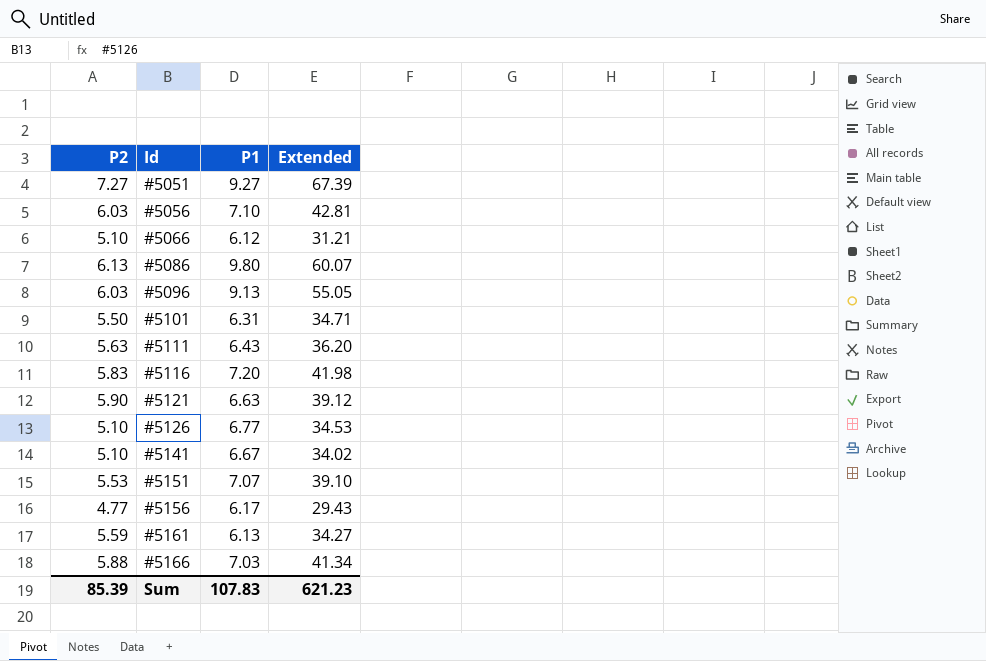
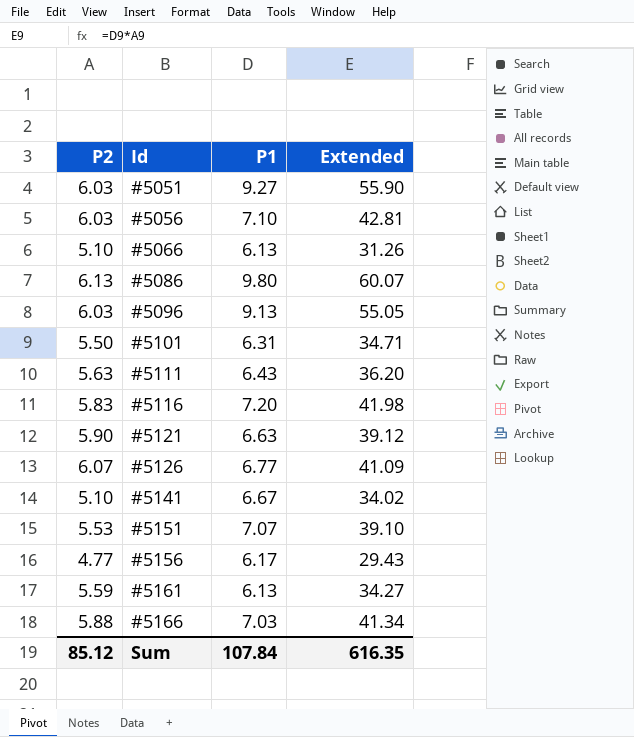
#5051 | P2: 7.27 -> 6.03
#5051 | Extended: 67.39 -> 55.90
#5066 | P1: 6.12 -> 6.13
#5066 | Extended: 31.21 -> 31.26
#5126 | P2: 5.10 -> 6.07
#5126 | Extended: 34.53 -> 41.09
Sum | P2: 85.39 -> 85.12
Sum | P1: 107.83 -> 107.84
Sum | Extended: 621.23 -> 616.35

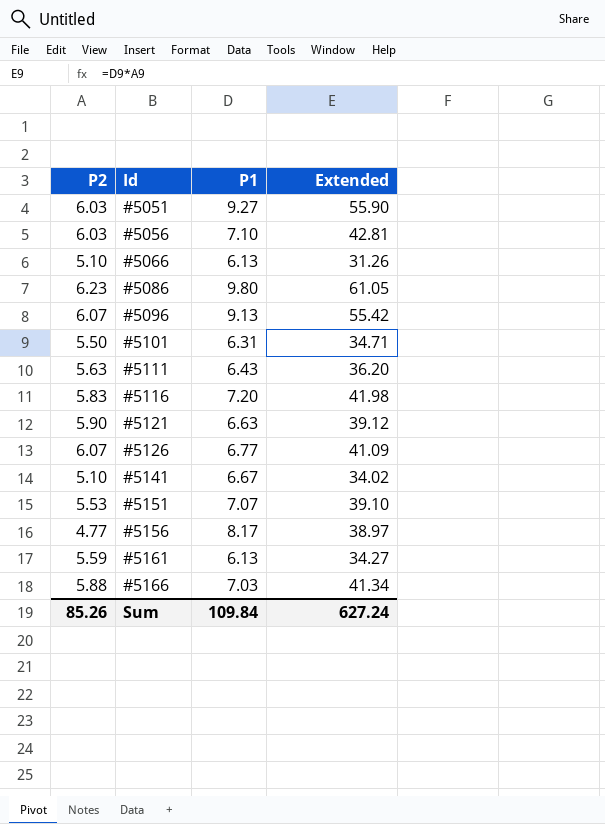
#5086 | P2: 6.13 -> 6.23
#5086 | Extended: 60.07 -> 61.05
#5096 | P2: 6.03 -> 6.07
#5096 | Extended: 55.05 -> 55.42
#5156 | P1: 6.17 -> 8.17
#5156 | Extended: 29.43 -> 38.97
Sum | P2: 85.12 -> 85.26
Sum | P1: 107.84 -> 109.84
Sum | Extended: 616.35 -> 627.24

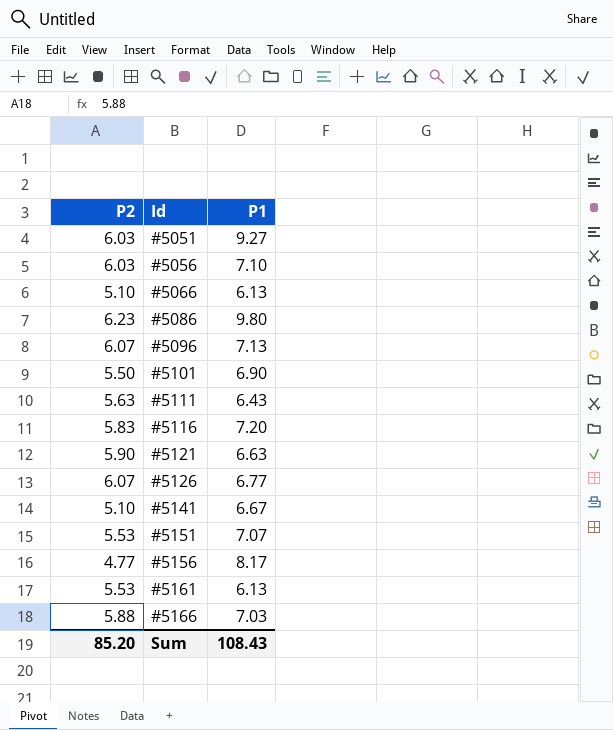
column Extended | formula: [P2] * [P1] -> none
#5096 | P1: 9.13 -> 7.13
#5101 | P1: 6.31 -> 6.90
#5161 | P2: 5.59 -> 5.53
Sum | P2: 85.26 -> 85.20
Sum | P1: 109.84 -> 108.43

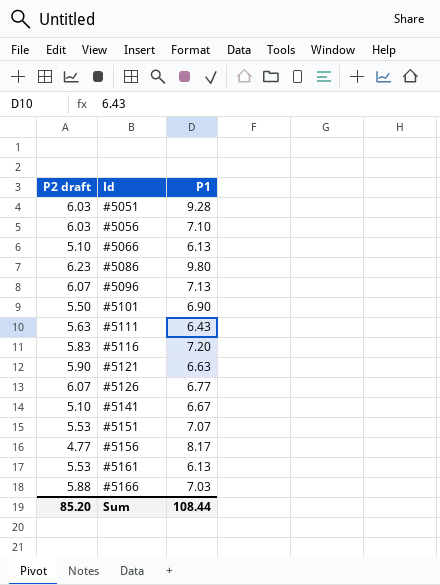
column name: P2 -> P2 draft
#5051 | P1: 9.27 -> 9.28
Sum | P1: 108.43 -> 108.44

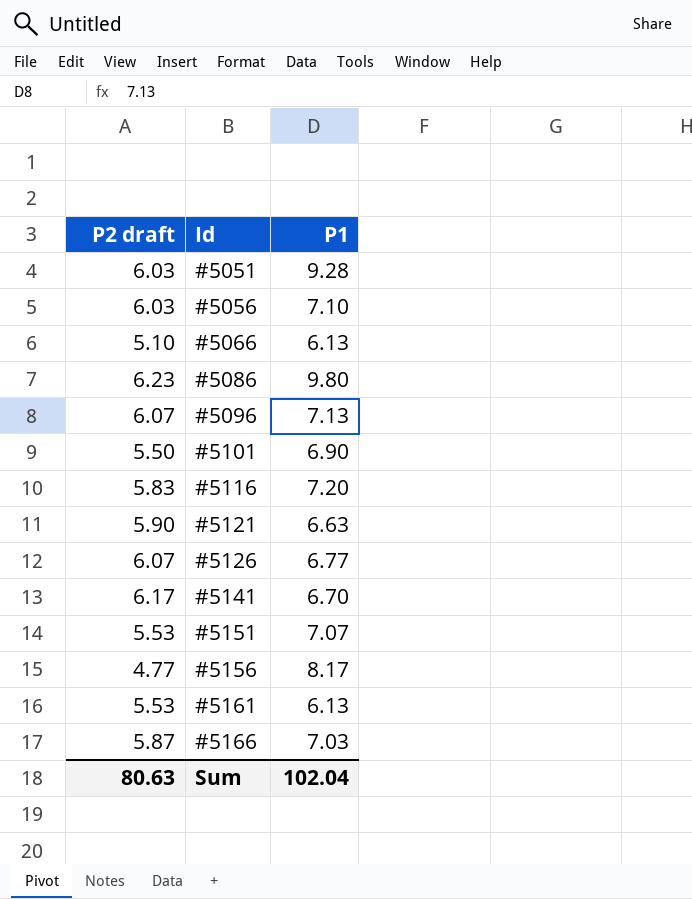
row #5111: 5.63 | 6.43 -> none
#5141 | P2 draft: 5.10 -> 6.17
#5141 | P1: 6.67 -> 6.70
#5166 | P2 draft: 5.88 -> 5.87
Sum | P2 draft: 85.20 -> 80.63
Sum | P1: 108.44 -> 102.04

